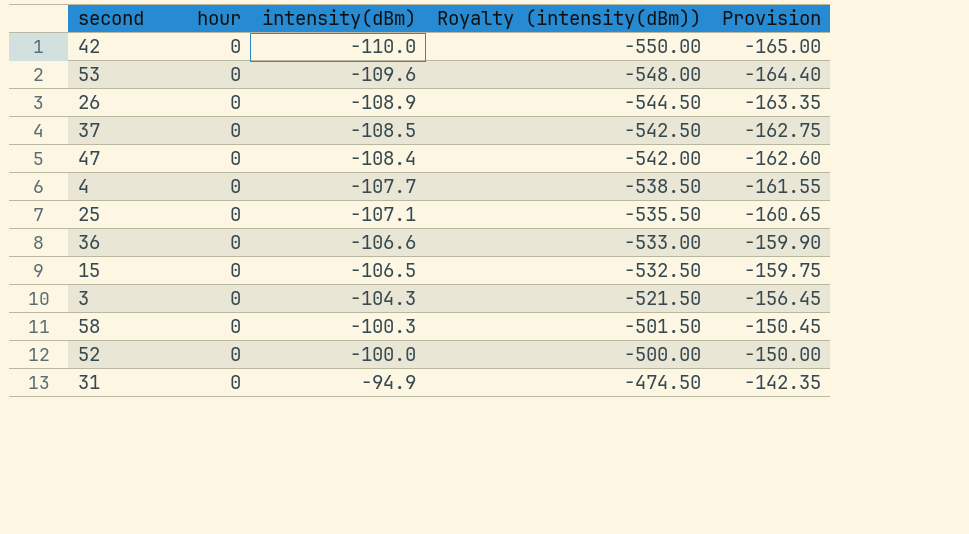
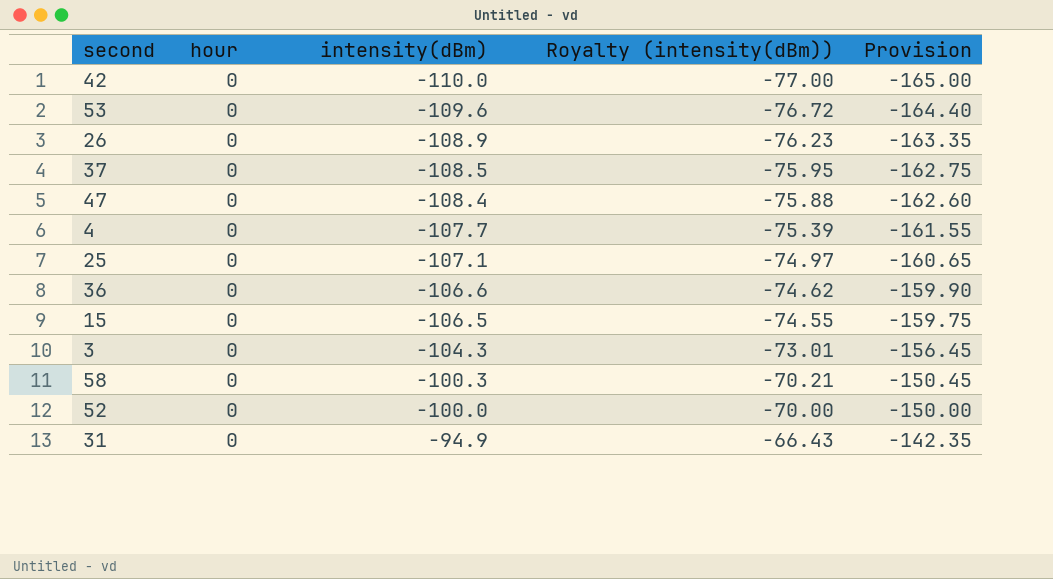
column Royalty (intensity(dBm)) | formula: [intensity(dBm)] * 5 -> [intensity(dBm)] * 0.7

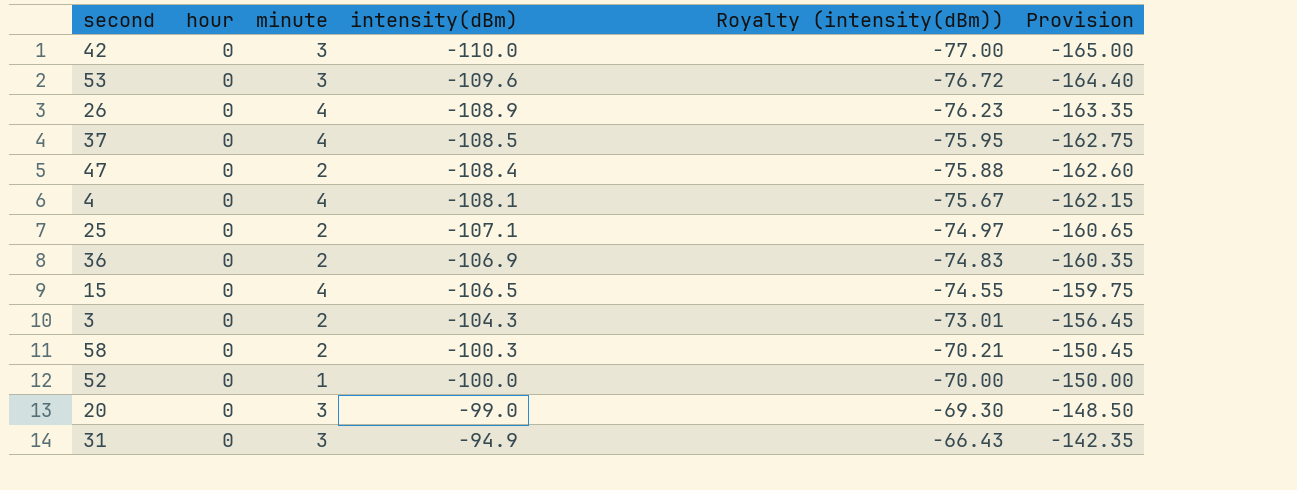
column minute | position: none -> 3
4 | intensity(dBm): -107.7 -> -108.1
4 | Royalty (intensity(dBm)): -75.39 -> -75.67
4 | Provision: -161.55 -> -162.15
36 | intensity(dBm): -106.6 -> -106.9
36 | Royalty (intensity(dBm)): -74.62 -> -74.83
36 | Provision: -159.90 -> -160.35
row 20: none -> 0 | 3 | -99.0 | -69.30 | -148.50

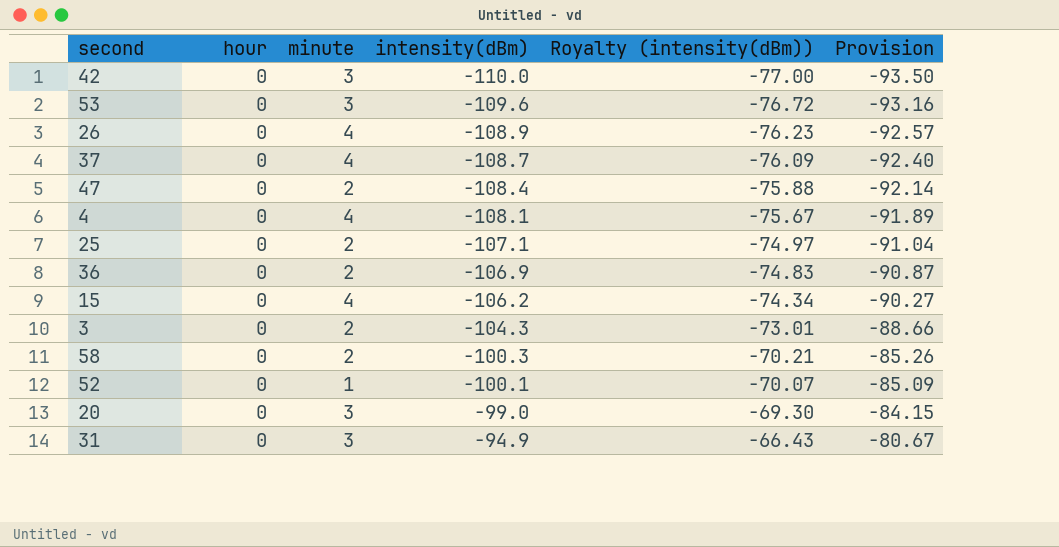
column Provision | formula: [intensity(dBm)] * 1.5 -> [intensity(dBm)] * 0.85
37 | intensity(dBm): -108.5 -> -108.7
37 | Royalty (intensity(dBm)): -75.95 -> -76.09
15 | intensity(dBm): -106.5 -> -106.2
15 | Royalty (intensity(dBm)): -74.55 -> -74.34
52 | intensity(dBm): -100.0 -> -100.1
52 | Royalty (intensity(dBm)): -70.00 -> -70.07

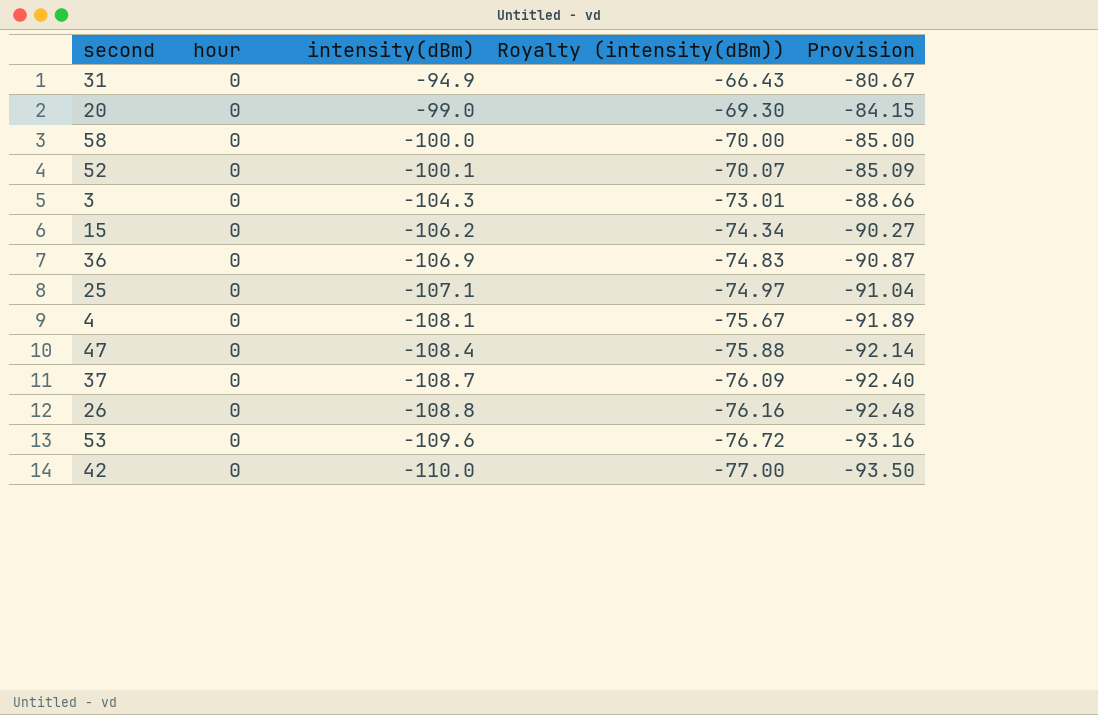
row order: intensity(dBm) ascending -> intensity(dBm) descending
column minute | position: 3 -> none
58 | intensity(dBm): -100.3 -> -100.0
58 | Royalty (intensity(dBm)): -70.21 -> -70.00
58 | Provision: -85.26 -> -85.00
26 | intensity(dBm): -108.9 -> -108.8
26 | Royalty (intensity(dBm)): -76.23 -> -76.16
26 | Provision: -92.57 -> -92.48

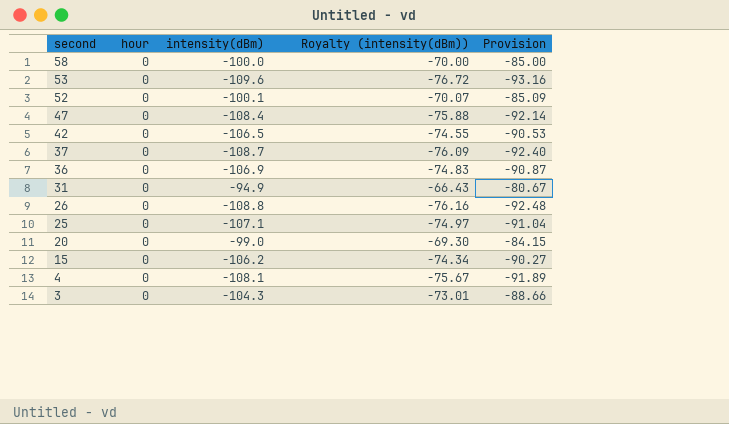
row order: intensity(dBm) descending -> second descending
42 | intensity(dBm): -110.0 -> -106.5
42 | Royalty (intensity(dBm)): -77.00 -> -74.55
42 | Provision: -93.50 -> -90.53

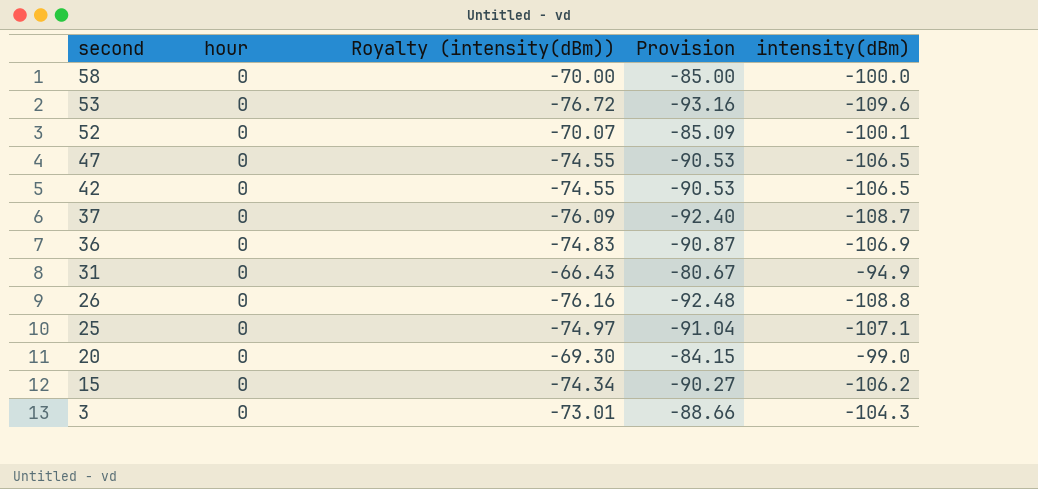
column intensity(dBm) | position: 3 -> 5
row 4: 0 | -108.1 | -75.67 | -91.89 -> none
47 | Royalty (intensity(dBm)): -75.88 -> -74.55
47 | Provision: -92.14 -> -90.53
47 | intensity(dBm): -108.4 -> -106.5

